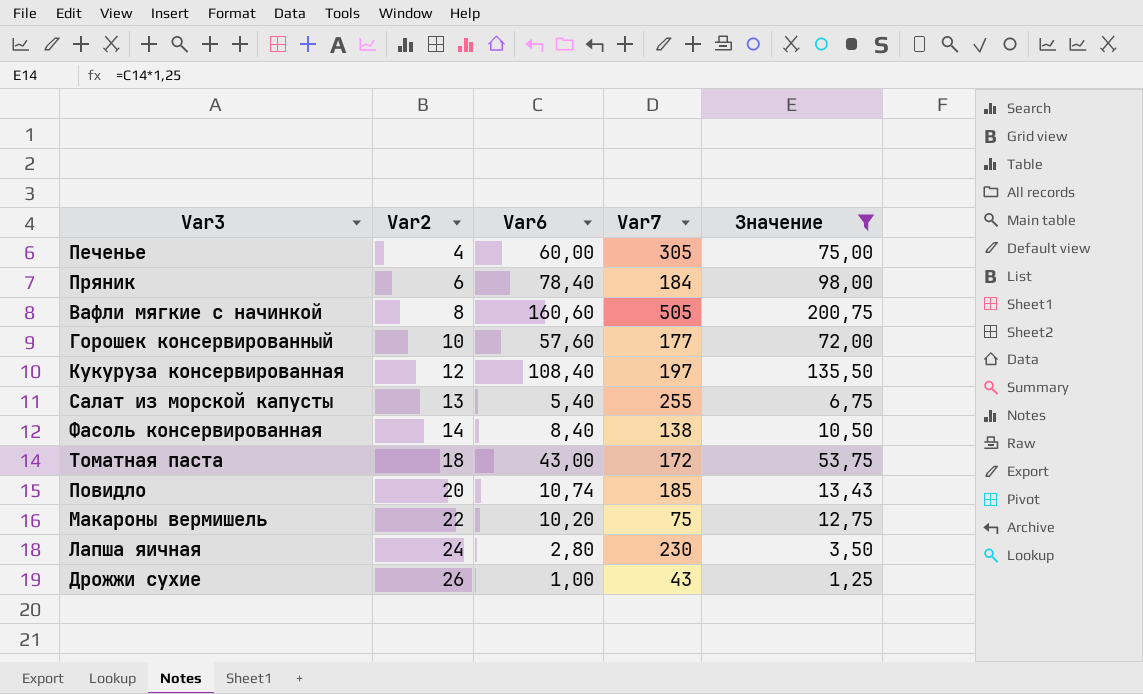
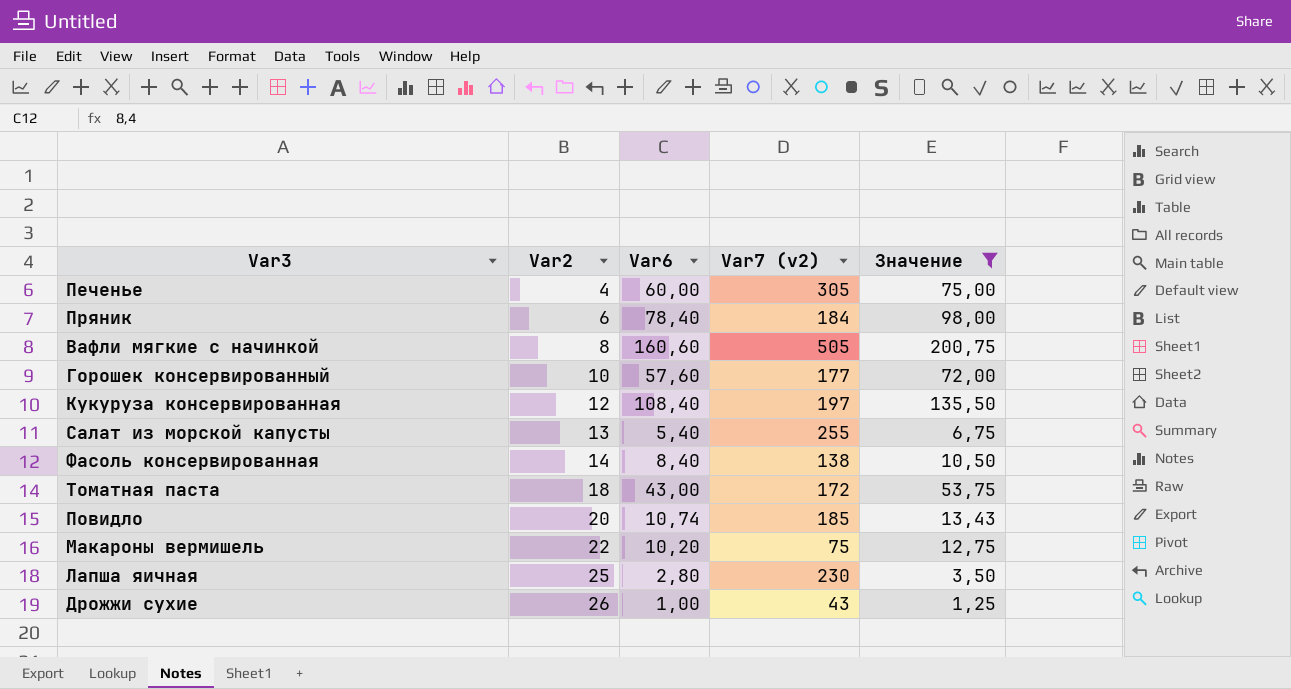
column name: Var7 -> Var7 (v2)
Лапша яичная | Var2: 24 -> 25

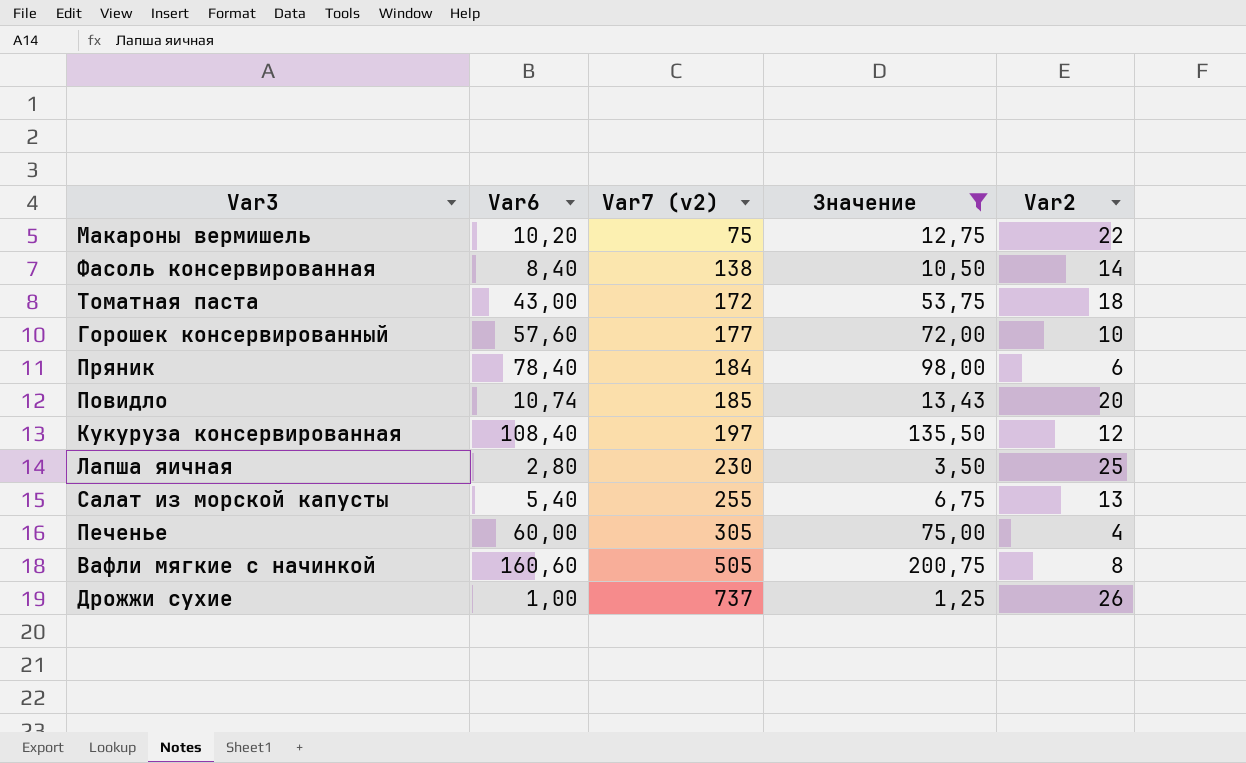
row order: Var2 ascending -> Var7 (v2) ascending
column Var2 | position: 2 -> 5
Дрожжи сухие | Var7 (v2): 43 -> 737

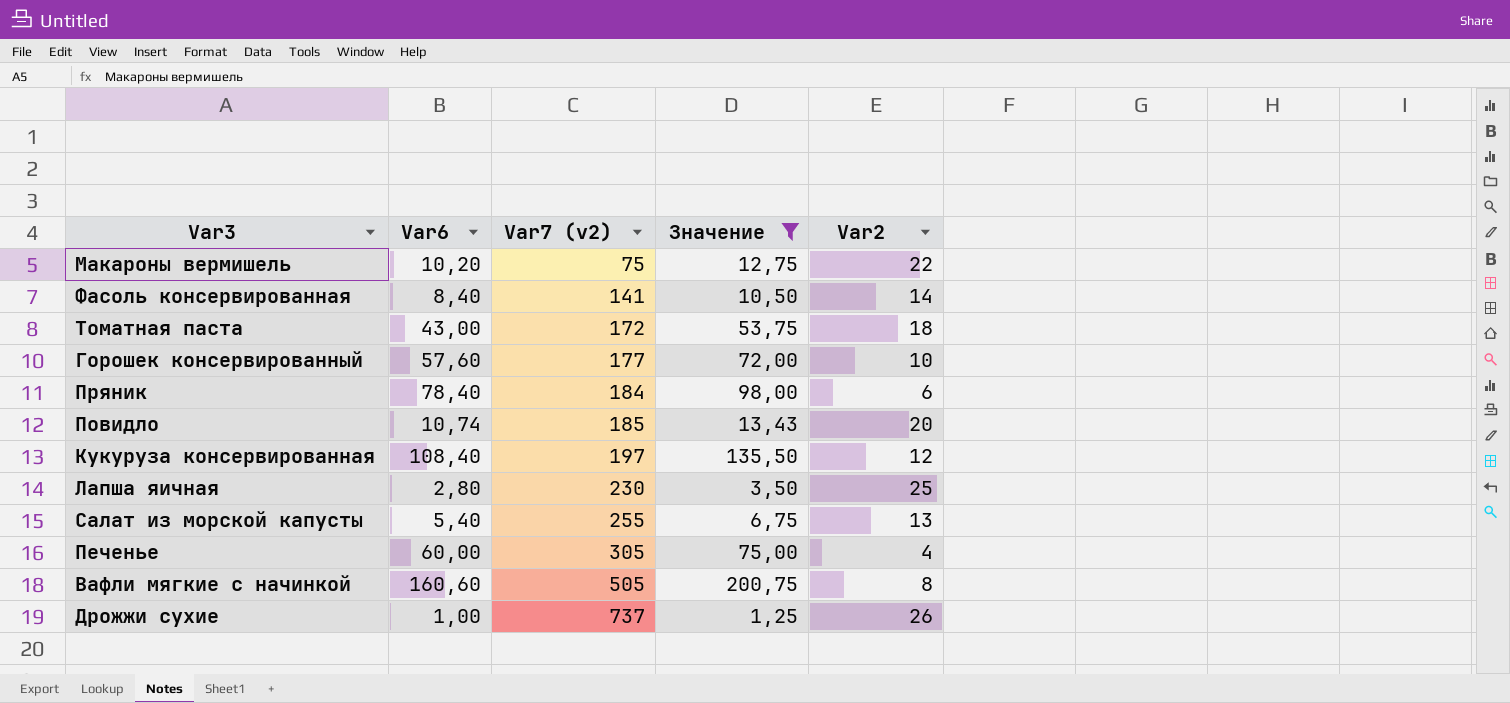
Фасоль консервированная | Var7 (v2): 138 -> 141

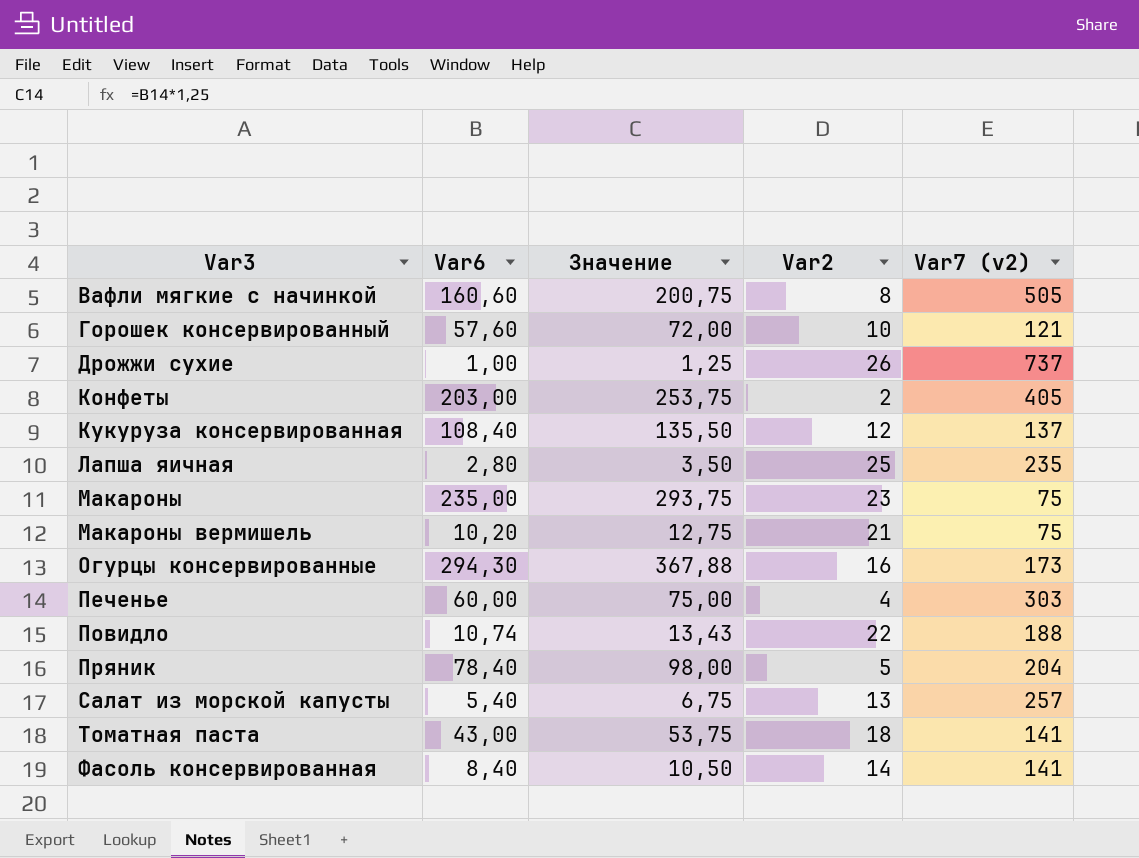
filter: Значение <= 200,75 -> none
row order: Var7 (v2) ascending -> Var3 ascending
column Var7 (v2) | position: 3 -> 5
Горошек консервированный | Var7 (v2): 177 -> 121
Кукуруза консервированная | Var7 (v2): 197 -> 137
Лапша яичная | Var7 (v2): 230 -> 235
Макароны вермишель | Var2: 22 -> 21
Печенье | Var7 (v2): 305 -> 303
Повидло | Var2: 20 -> 22
Повидло | Var7 (v2): 185 -> 188
Пряник | Var2: 6 -> 5
Пряник | Var7 (v2): 184 -> 204
Салат из морской капусты | Var7 (v2): 255 -> 257
Томатная паста | Var7 (v2): 172 -> 141

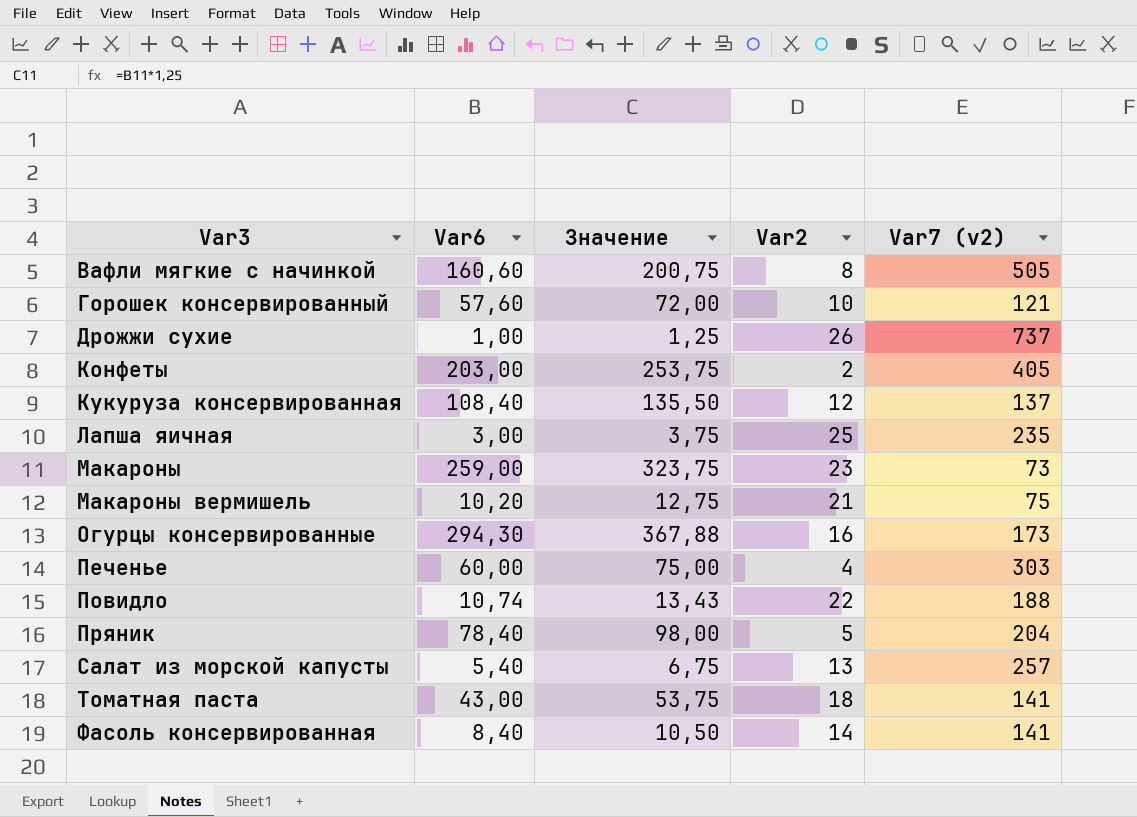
Лапша яичная | Var6: 2,80 -> 3,00
Лапша яичная | Значение: 3,50 -> 3,75
Макароны | Var6: 235,00 -> 259,00
Макароны | Значение: 293,75 -> 323,75
Макароны | Var7 (v2): 75 -> 73

